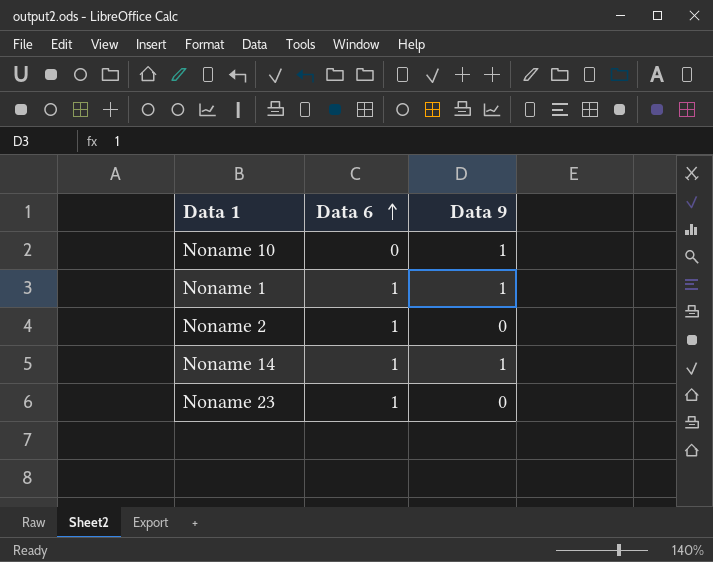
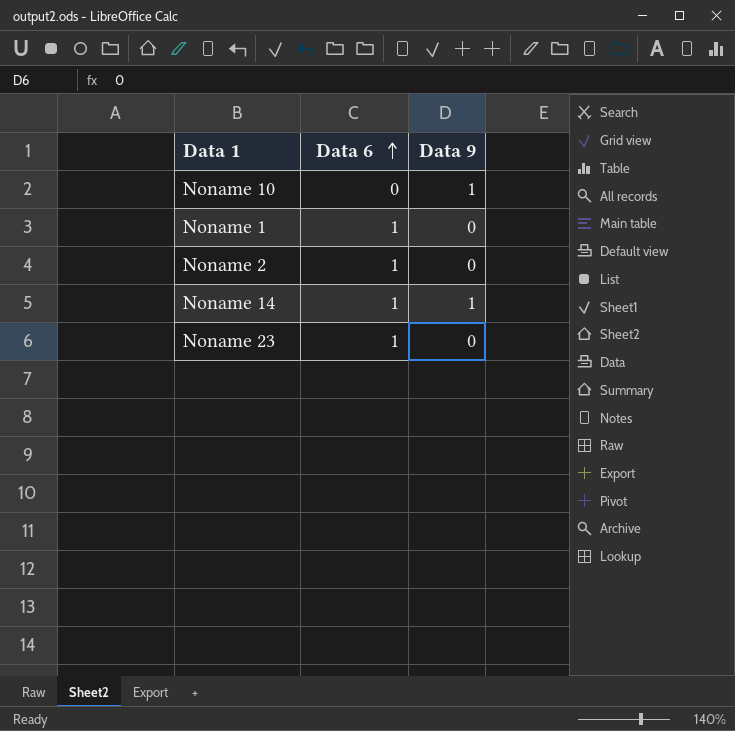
Noname 1 | Data 9: 1 -> 0

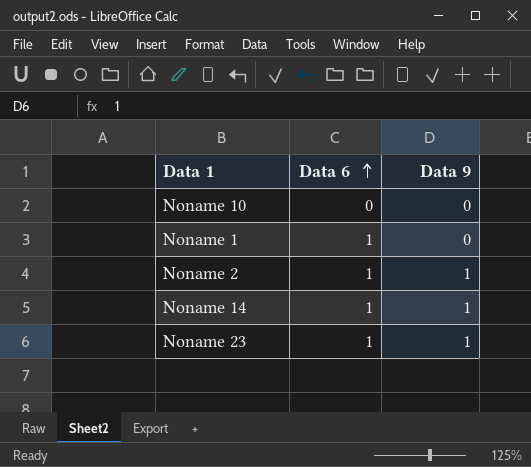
Noname 10 | Data 9: 1 -> 0
Noname 2 | Data 9: 0 -> 1
Noname 23 | Data 9: 0 -> 1

